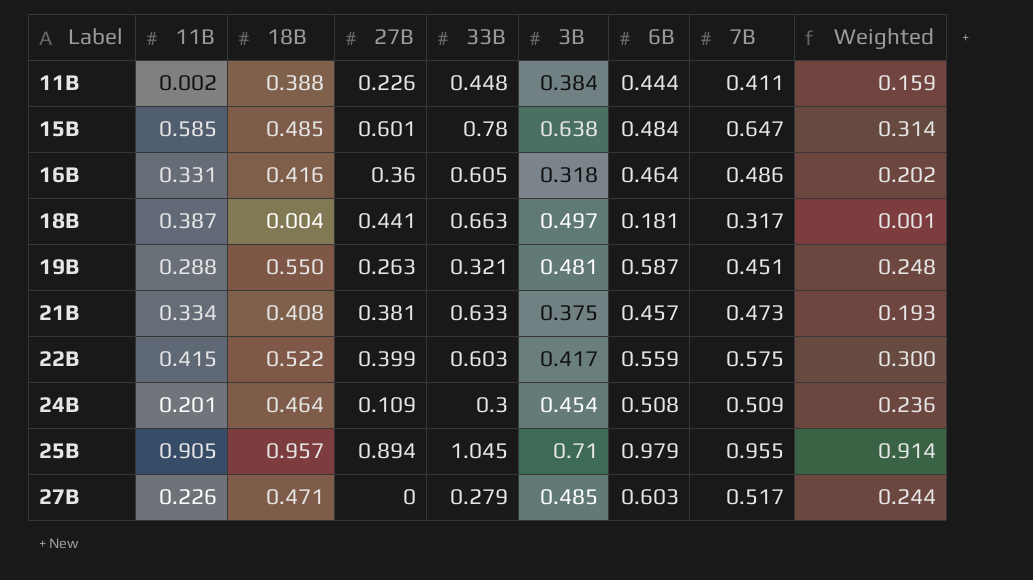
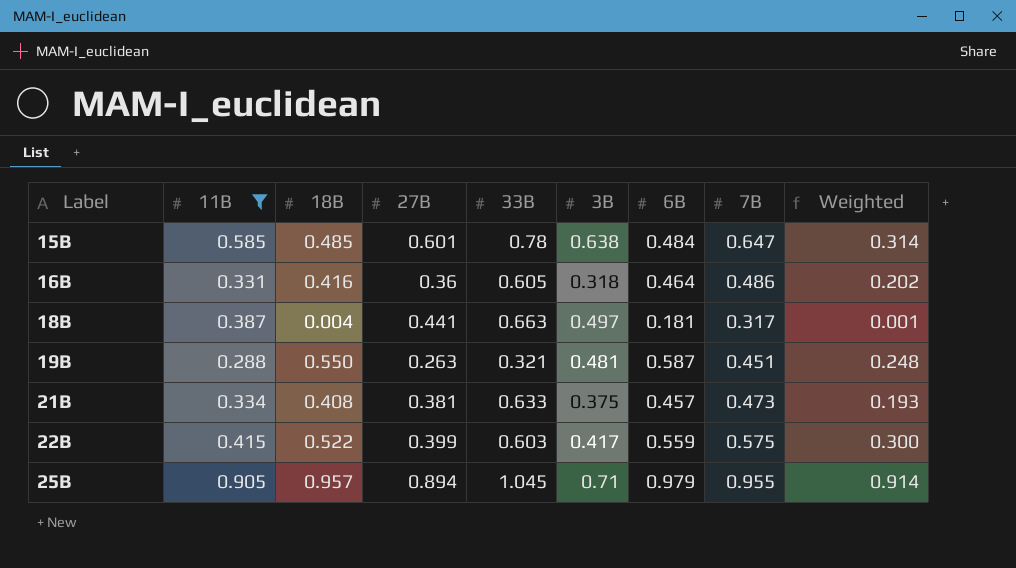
filter: none -> 11B >= 0.288

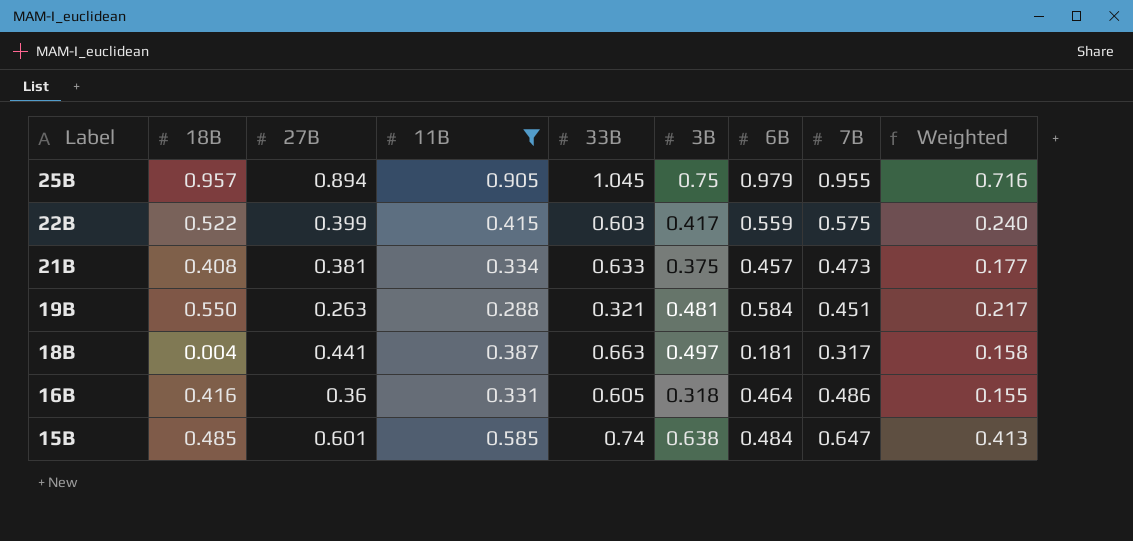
row order: Label ascending -> Label descending
column 11B | position: 2 -> 4
column Weighted | formula: [18B] * [7B] -> [3B] * [7B]
25B | 3B: 0.71 -> 0.75
19B | 6B: 0.587 -> 0.584
15B | 33B: 0.78 -> 0.74

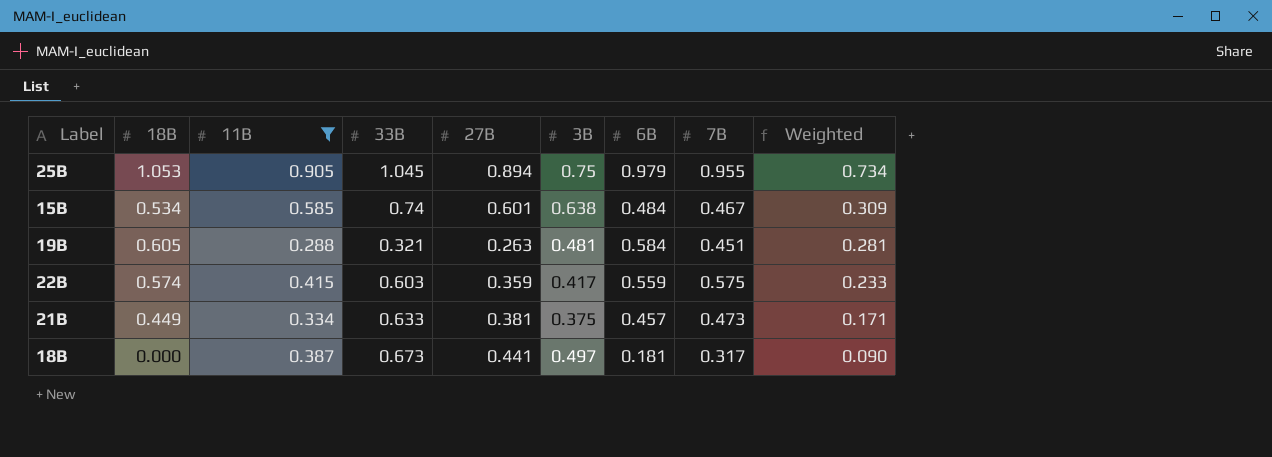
row order: Label descending -> Weighted descending
column 27B | position: 3 -> 5
column Weighted | formula: [3B] * [7B] -> [3B] * [6B]
row 16B: 0.416 | 0.36 | 0.331 | 0.605 | 0.318 | 0.464 | 0.486 | 0.155 -> none
25B | 18B: 0.957 -> 1.053
15B | 18B: 0.485 -> 0.534
15B | 7B: 0.647 -> 0.467
19B | 18B: 0.550 -> 0.605
22B | 18B: 0.522 -> 0.574
22B | 27B: 0.399 -> 0.359
21B | 18B: 0.408 -> 0.449
18B | 18B: 0.004 -> 0.000
18B | 33B: 0.663 -> 0.673

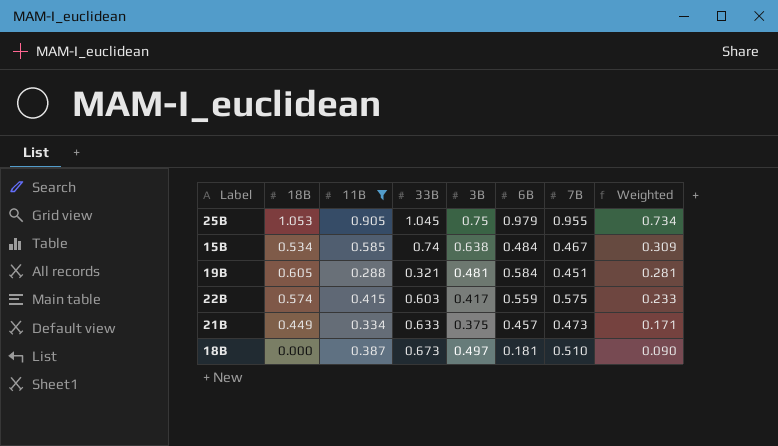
column 27B | position: 5 -> none
18B | 7B: 0.317 -> 0.510

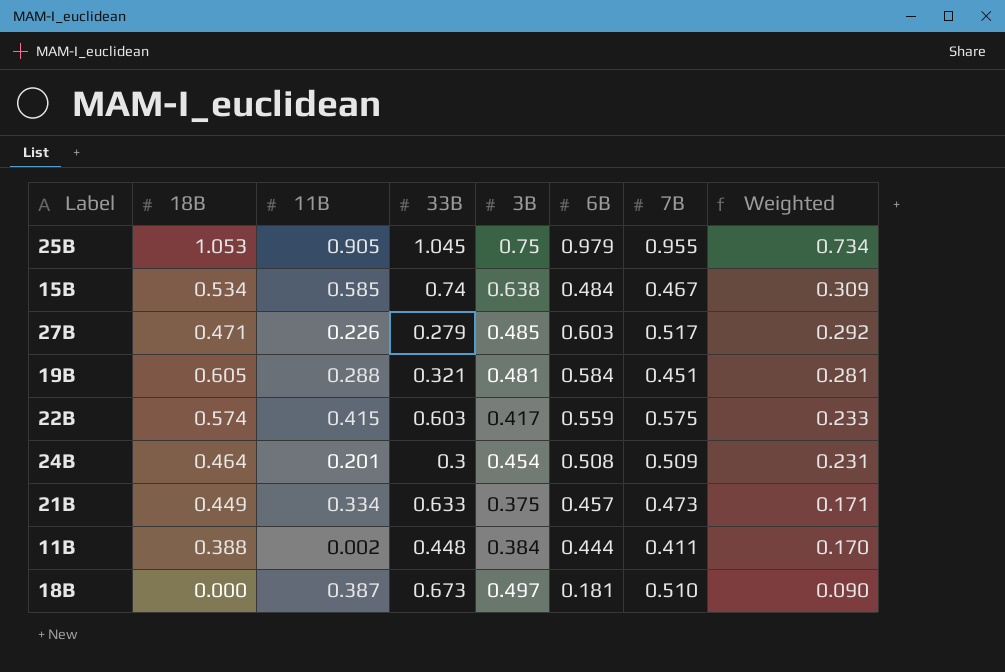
filter: 11B >= 0.288 -> none

